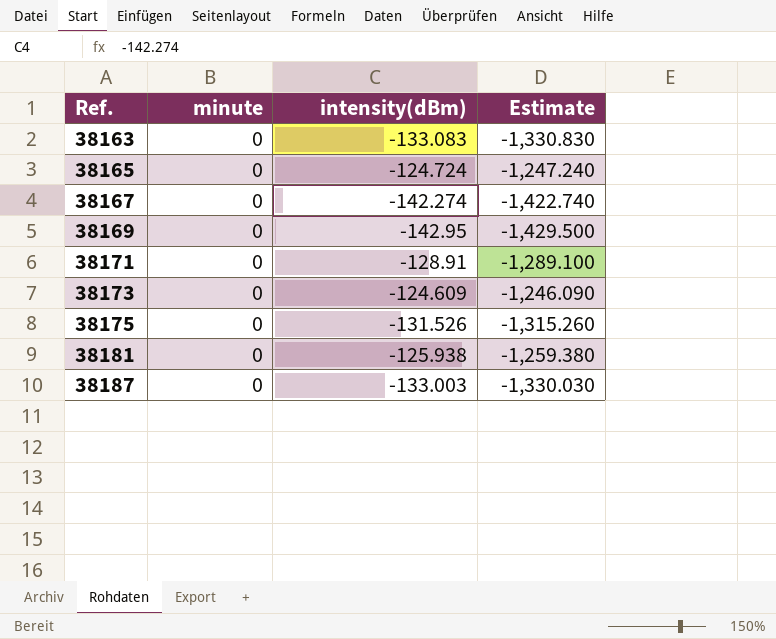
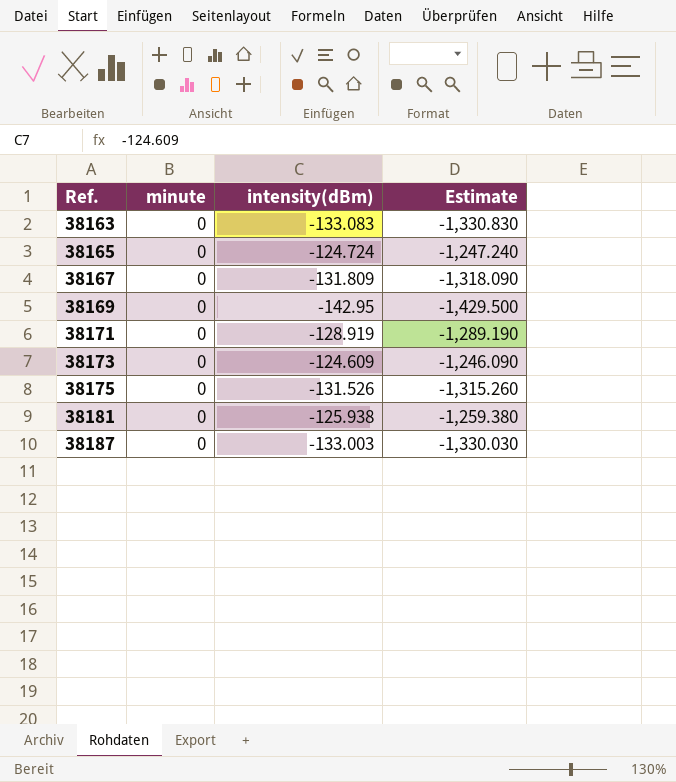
38167 | intensity(dBm): -142.274 -> -131.809
38167 | Estimate: -1,422.740 -> -1,318.090
38171 | intensity(dBm): -128.91 -> -128.919
38171 | Estimate: -1,289.100 -> -1,289.190

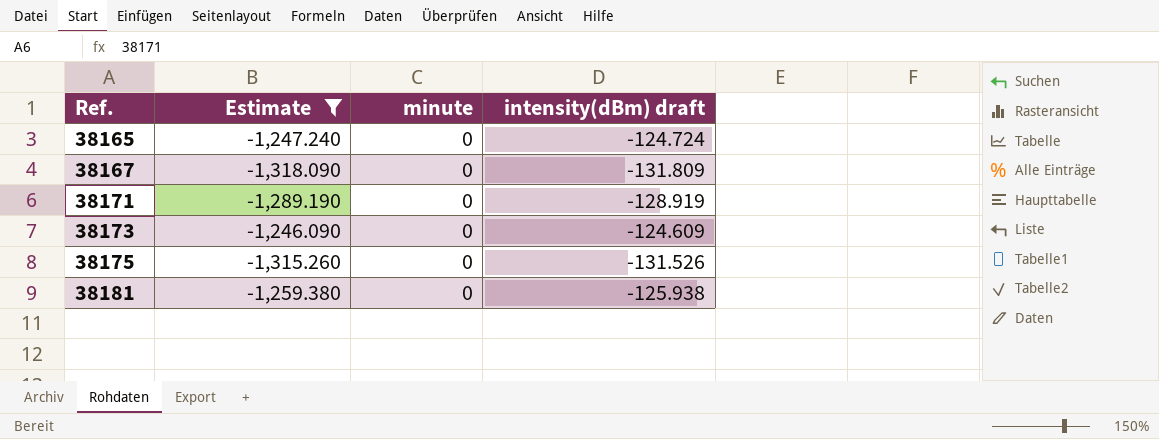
filter: none -> Estimate >= -1,318.090
column Estimate | position: 4 -> 2
column name: intensity(dBm) -> intensity(dBm) draft

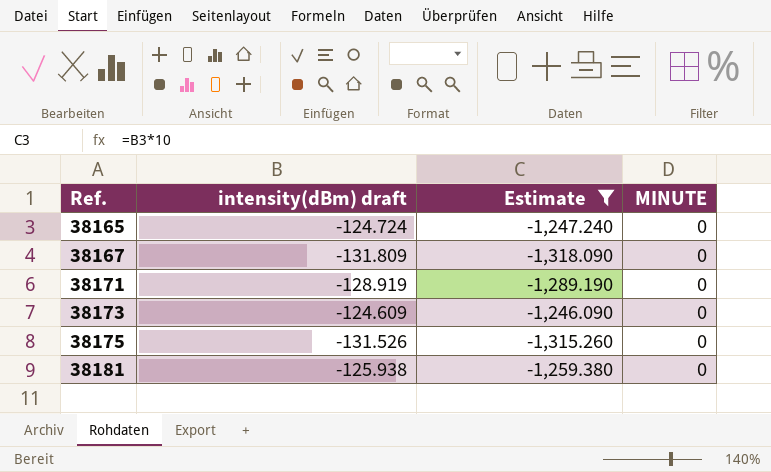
column intensity(dBm) draft | position: 4 -> 2
column name: minute -> MINUTE

